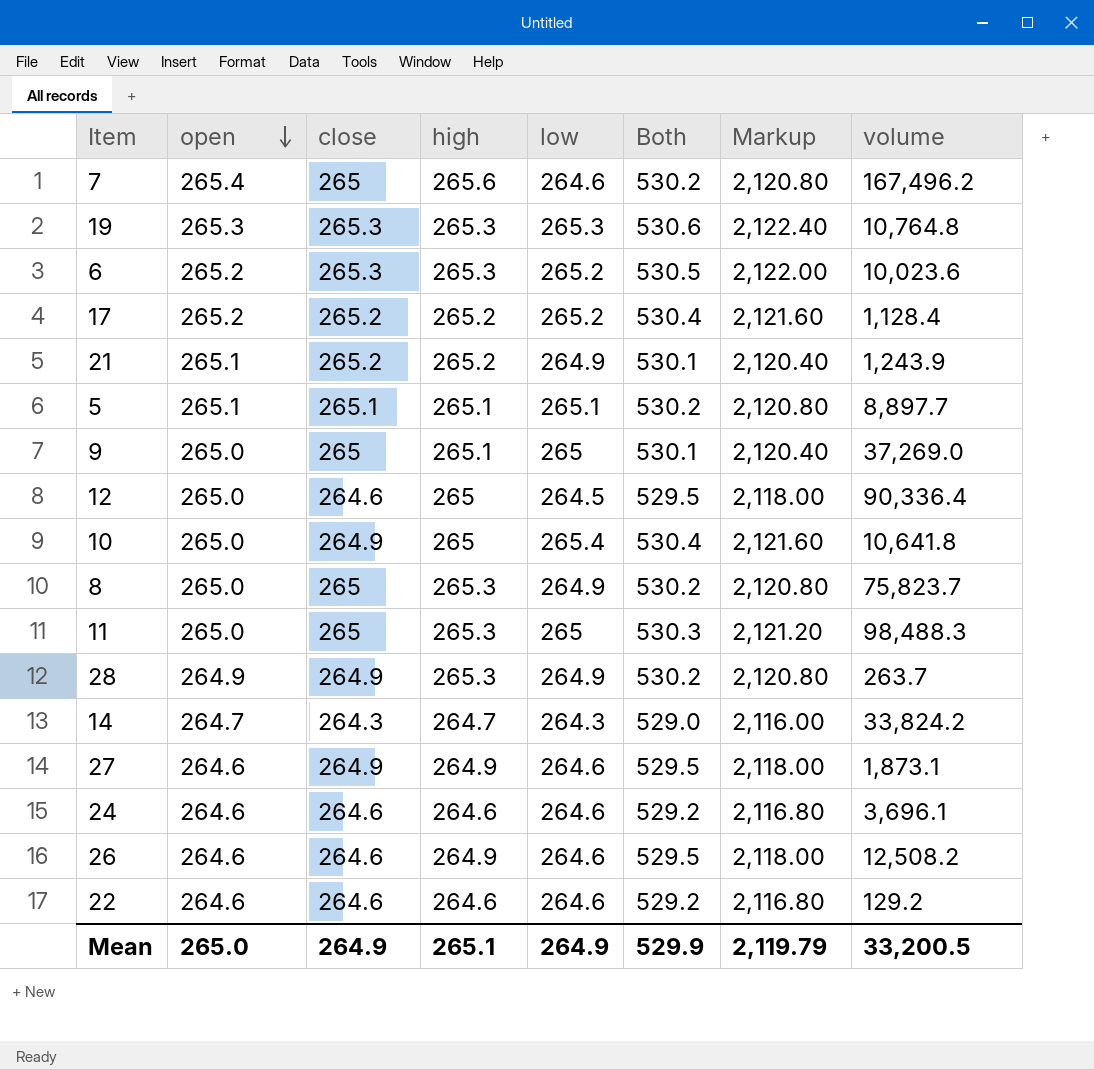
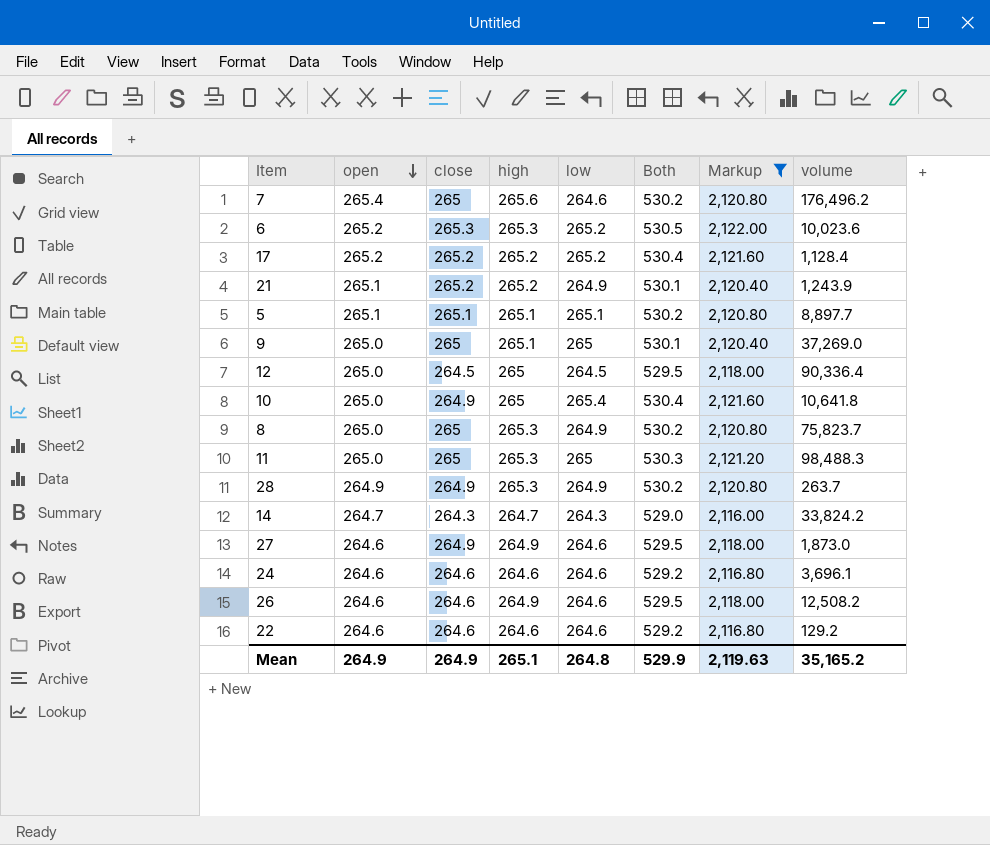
filter: none -> Markup != 2,122.40
7 | volume: 167,496.2 -> 176,496.2
12 | close: 264.6 -> 264.5
27 | volume: 1,873.1 -> 1,873.0
Mean | open: 265.0 -> 264.9
Mean | low: 264.9 -> 264.8
Mean | Markup: 2,119.79 -> 2,119.63
Mean | volume: 33,200.5 -> 35,165.2

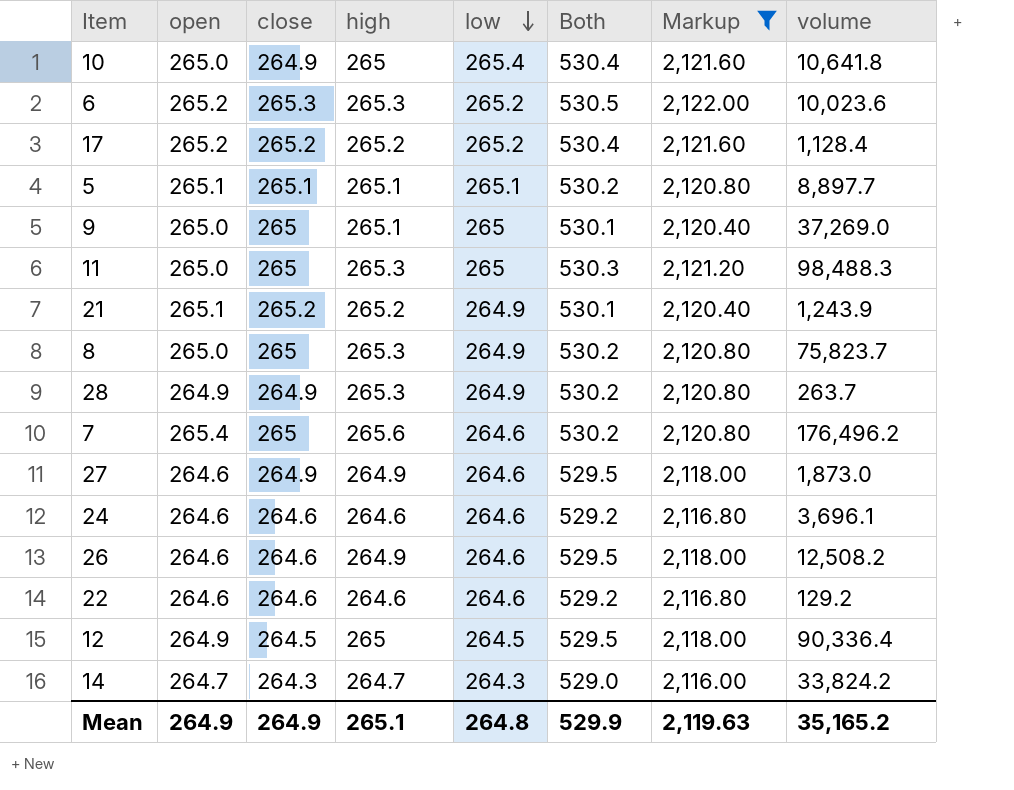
row order: open descending -> low descending
12 | open: 265.0 -> 264.9

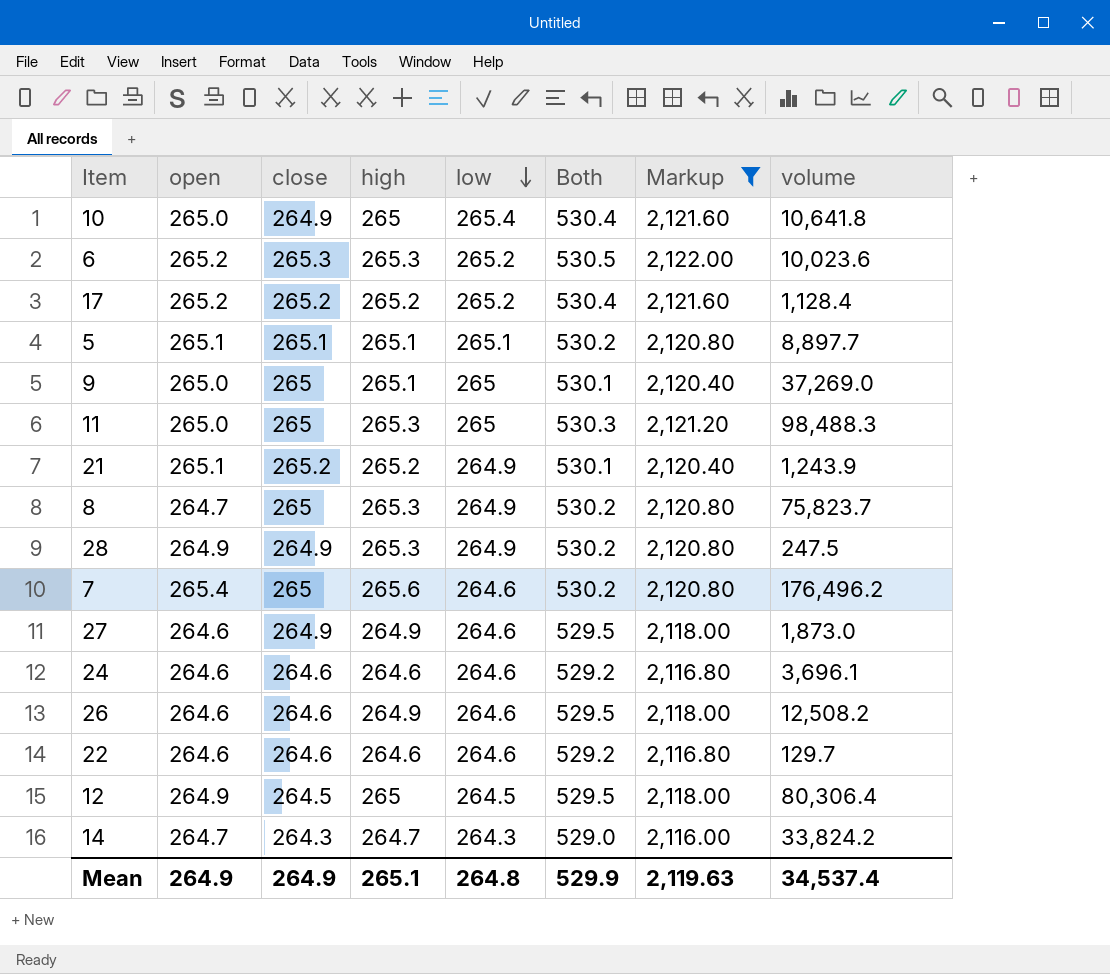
8 | open: 265.0 -> 264.7
28 | volume: 263.7 -> 247.5
22 | volume: 129.2 -> 129.7
12 | volume: 90,336.4 -> 80,306.4
Mean | volume: 35,165.2 -> 34,537.4

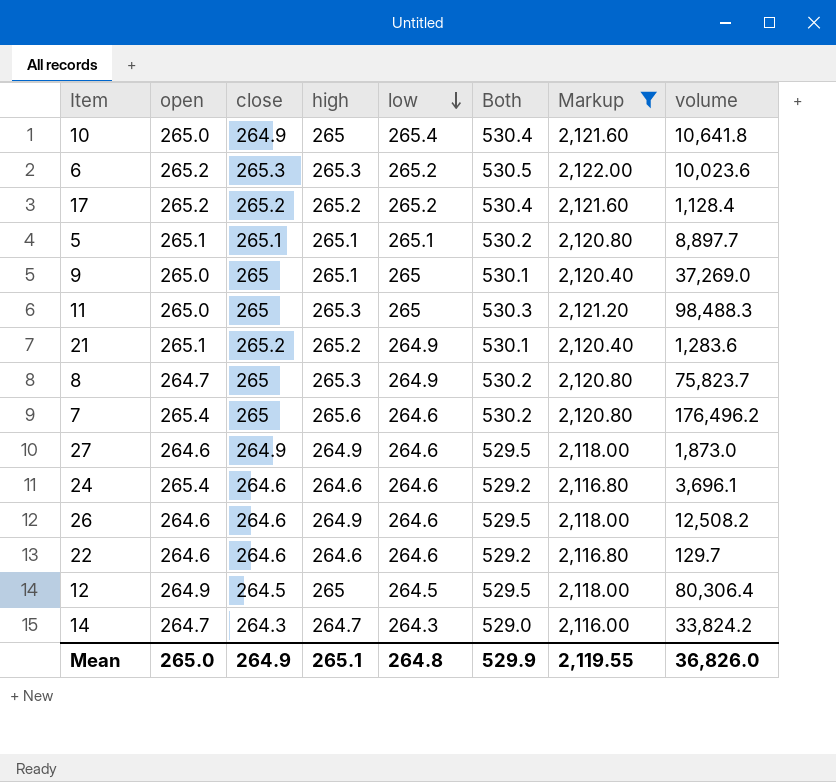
row 28: 264.9 | 264.9 | 265.3 | 264.9 | 530.2 | 2,120.80 | 247.5 -> none
21 | volume: 1,243.9 -> 1,283.6
24 | open: 264.6 -> 265.4
Mean | open: 264.9 -> 265.0
Mean | Markup: 2,119.63 -> 2,119.55
Mean | volume: 34,537.4 -> 36,826.0

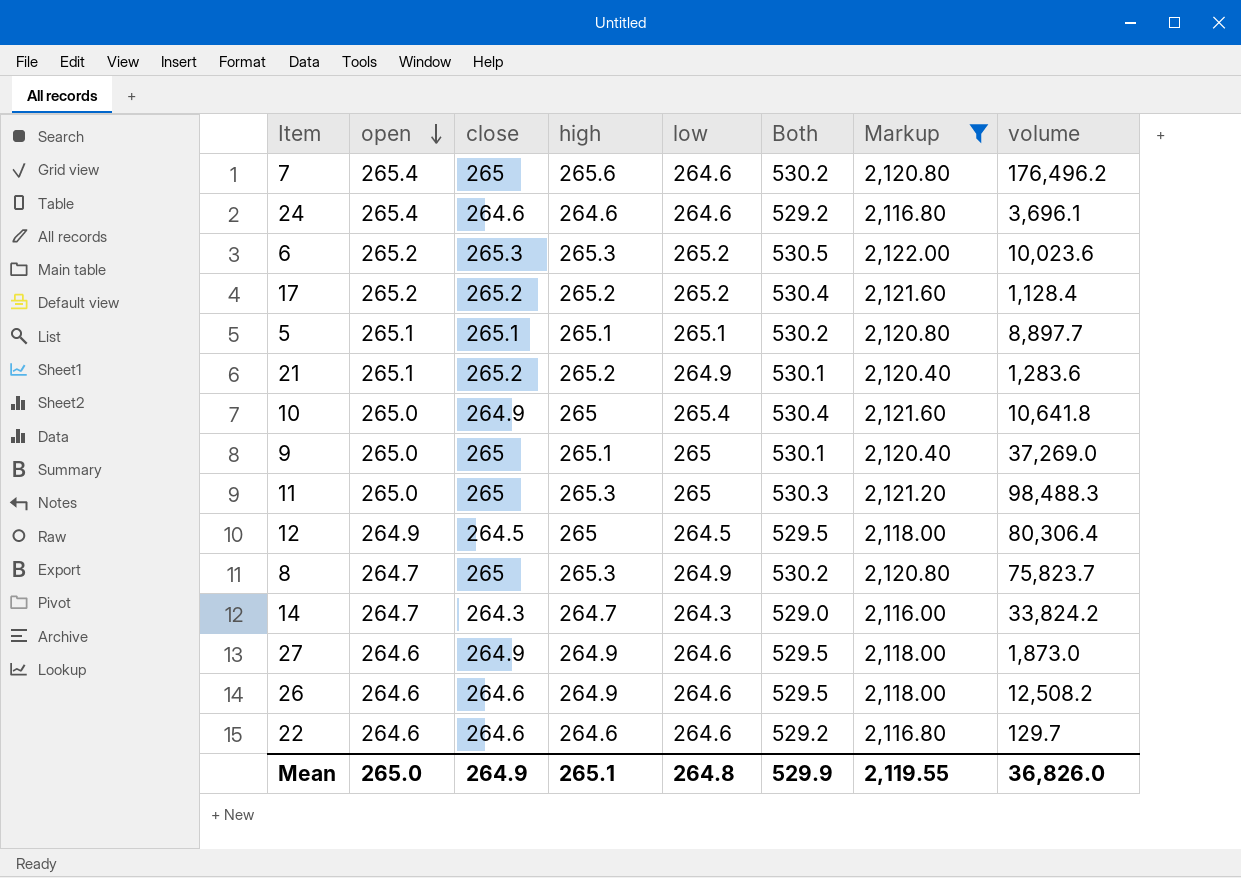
row order: low descending -> open descending

